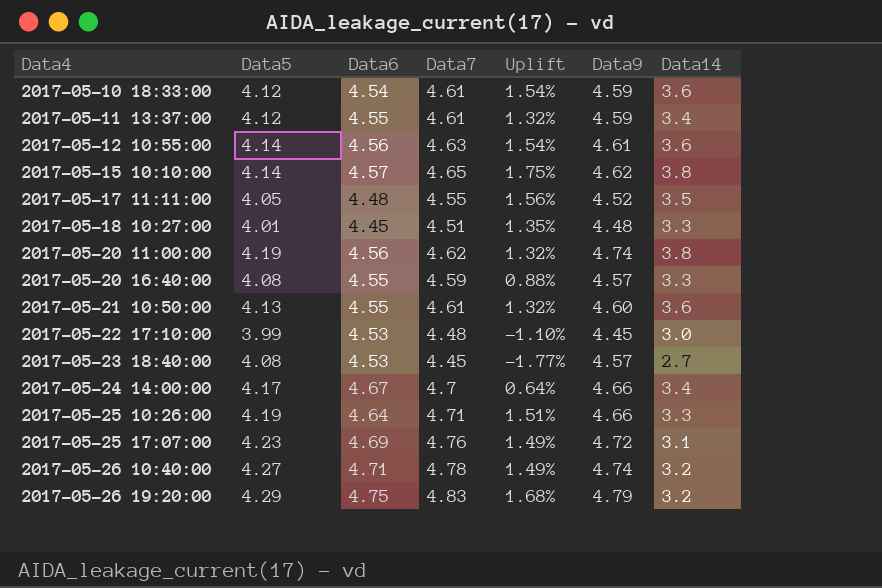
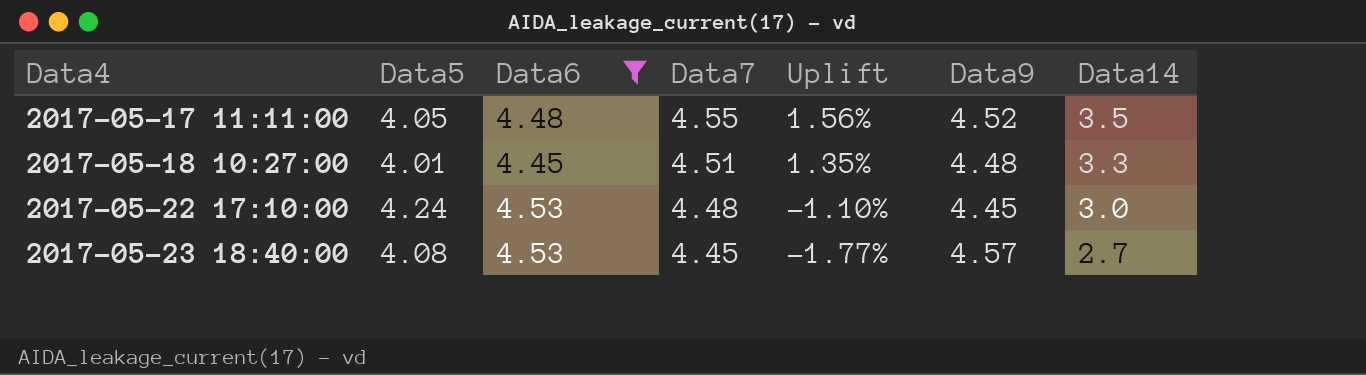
filter: none -> Data6 <= 4.53
2017-05-22 17:10:00 | Data5: 3.99 -> 4.24

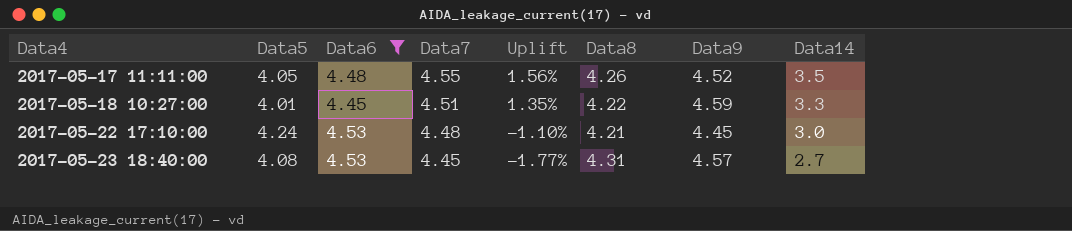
column Data8 | position: none -> 6
2017-05-18 10:27:00 | Data9: 4.48 -> 4.59

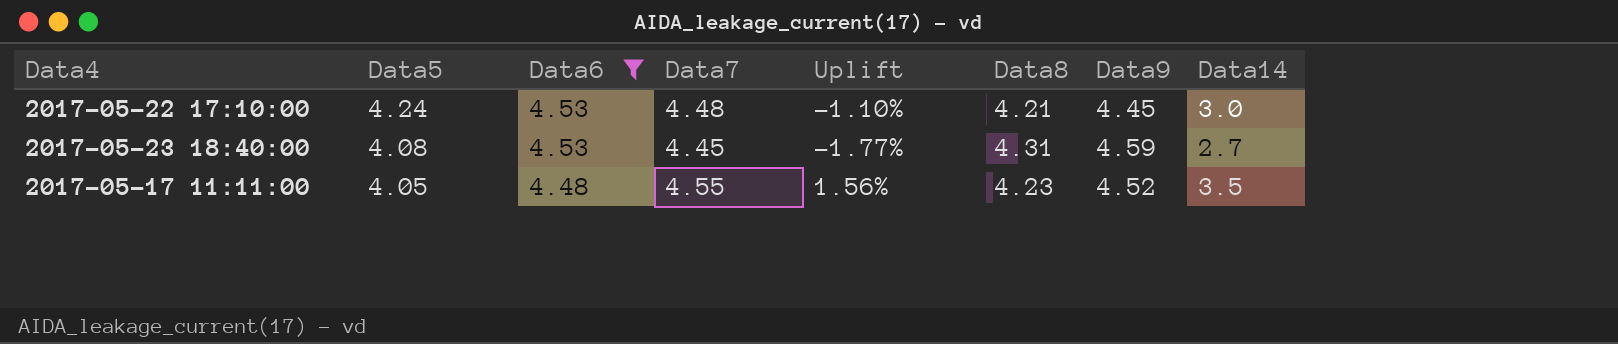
row order: Data4 ascending -> Data5 descending
row 2017-05-18 10:27:00: 4.01 | 4.45 | 4.51 | 1.35% | 4.22 | 4.59 | 3.3 -> none
2017-05-23 18:40:00 | Data9: 4.57 -> 4.59
2017-05-17 11:11:00 | Data8: 4.26 -> 4.23

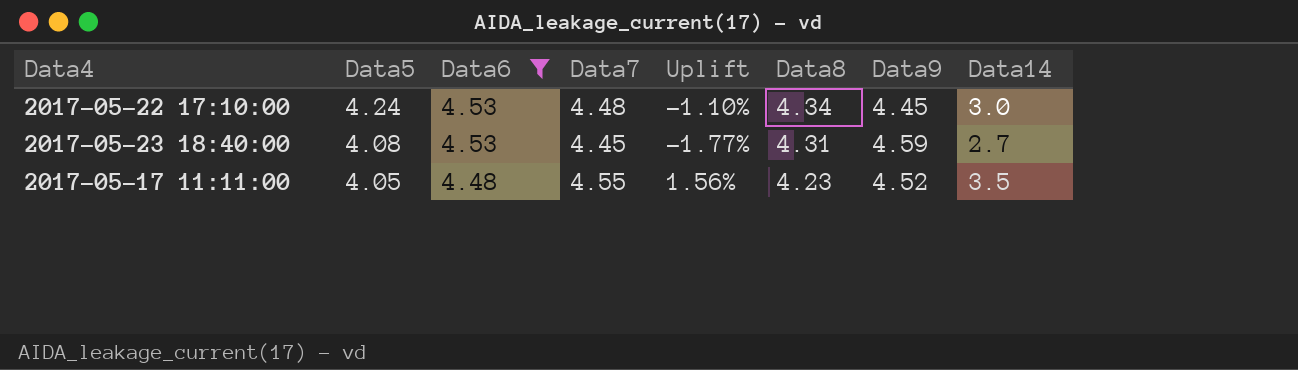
2017-05-22 17:10:00 | Data8: 4.21 -> 4.34

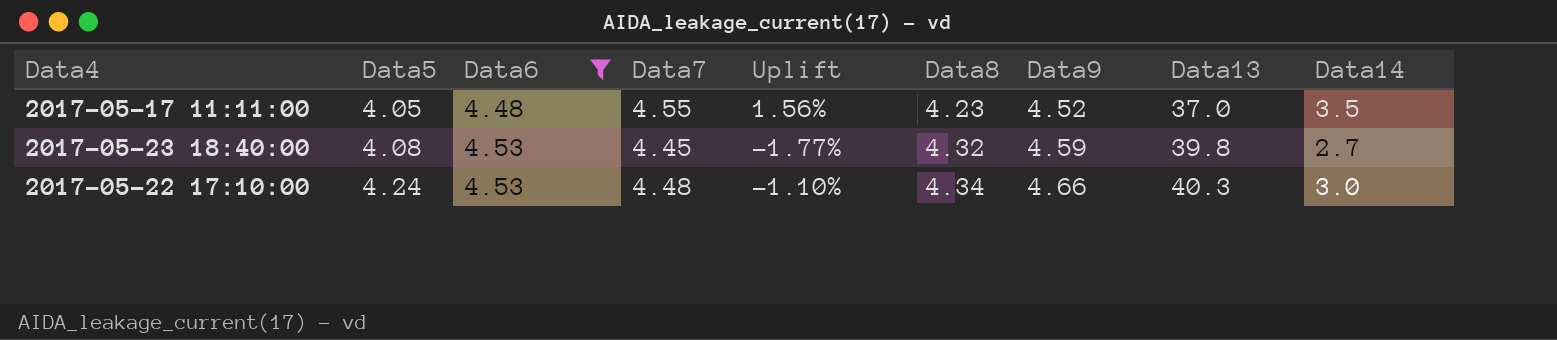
row order: Data5 descending -> Data5 ascending
column Data13 | position: none -> 8
2017-05-23 18:40:00 | Data8: 4.31 -> 4.32
2017-05-22 17:10:00 | Data9: 4.45 -> 4.66

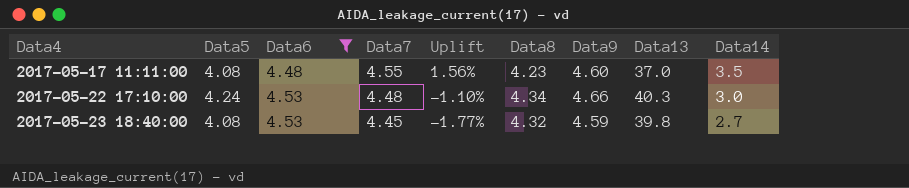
row order: Data5 ascending -> Data4 ascending
2017-05-17 11:11:00 | Data5: 4.05 -> 4.08
2017-05-17 11:11:00 | Data9: 4.52 -> 4.60

